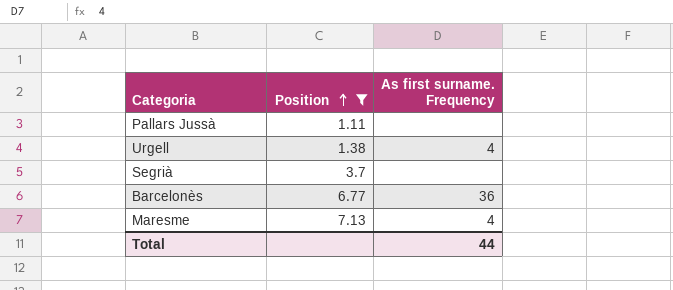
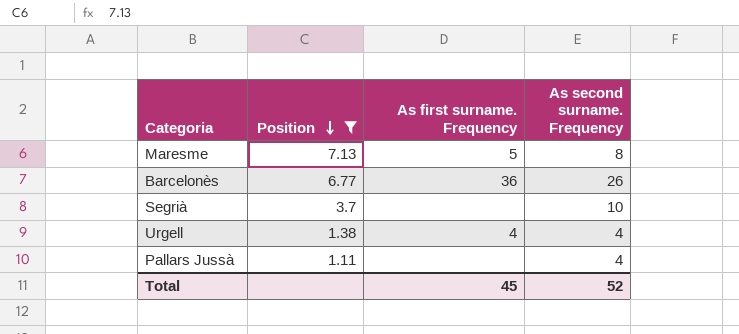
row order: Position ascending -> Position descending
column As second surname. Frequency | position: none -> 4
Maresme | As first surname. Frequency: 4 -> 5
Total | As first surname. Frequency: 44 -> 45

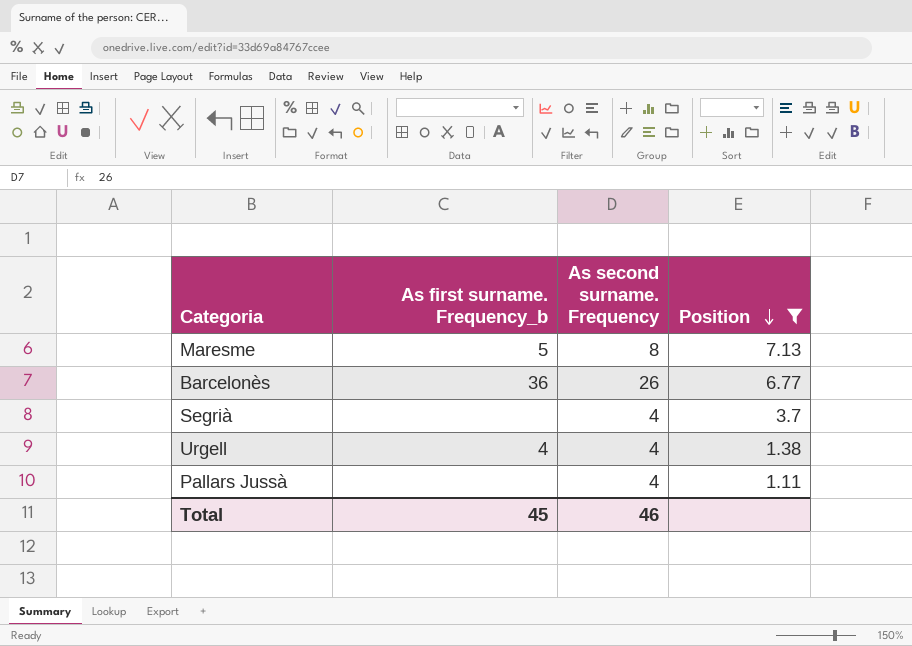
column name: As first surname. Frequency -> As first surname. Frequency_b
column Position | position: 2 -> 4
Segrià | As second surname. Frequency: 10 -> 4
Total | As second surname. Frequency: 52 -> 46

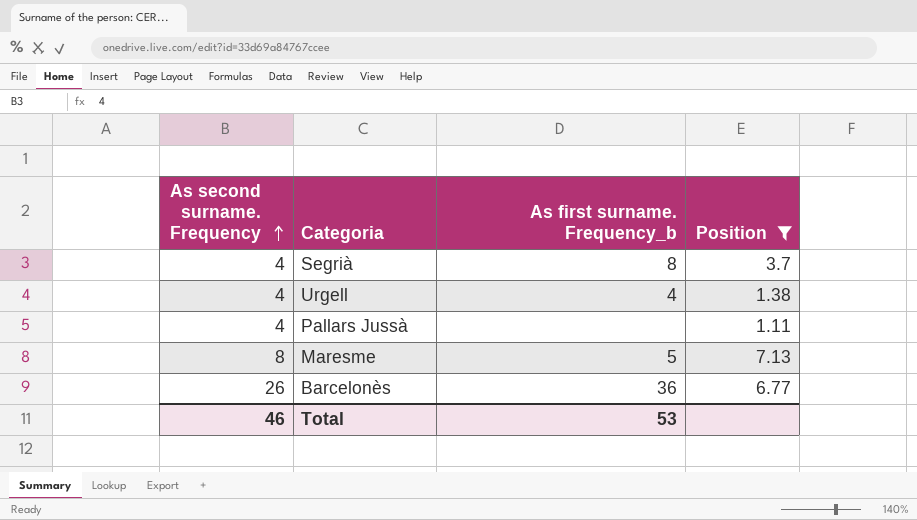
row order: Position descending -> As second surname. Frequency ascending
column As second surname. Frequency | position: 3 -> 1
Segrià | As first surname. Frequency_b: none -> 8
Total | As first surname. Frequency_b: 45 -> 53

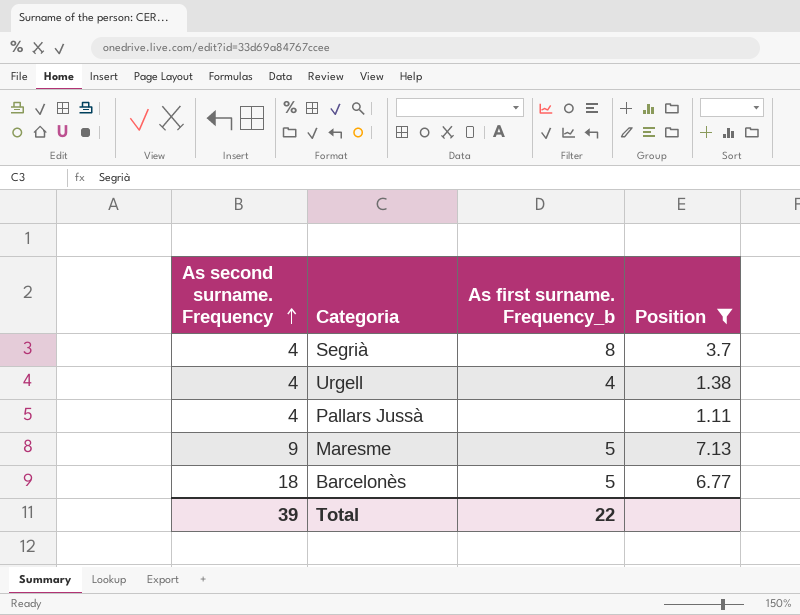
Maresme | As second surname. Frequency: 8 -> 9
Barcelonès | As second surname. Frequency: 26 -> 18
Barcelonès | As first surname. Frequency_b: 36 -> 5
Total | As second surname. Frequency: 46 -> 39
Total | As first surname. Frequency_b: 53 -> 22

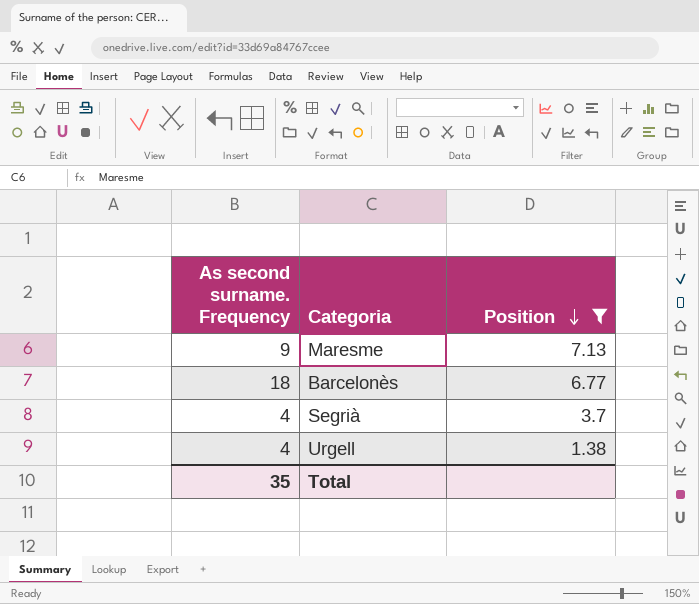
row order: As second surname. Frequency ascending -> Position descending
column As first surname. Frequency_b | position: 3 -> none
row Pallars Jussà: 4 | none | 1.11 -> none
Total | As second surname. Frequency: 39 -> 35

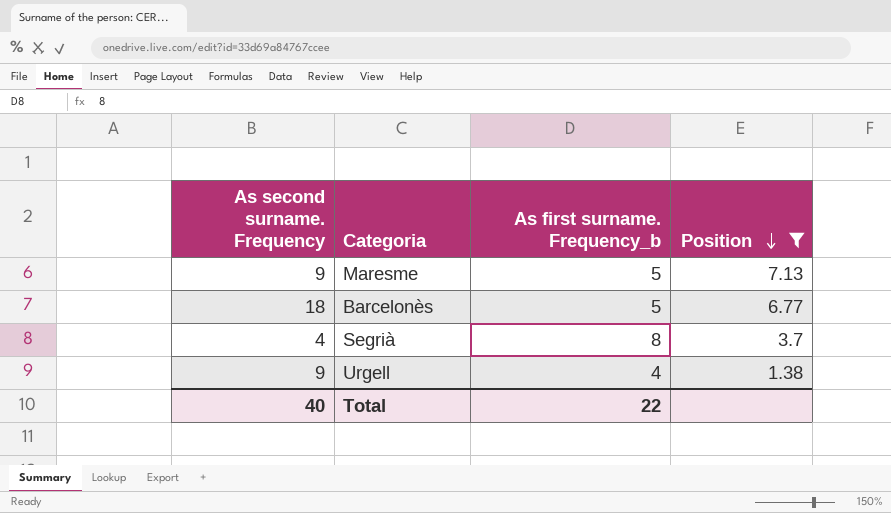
column As first surname. Frequency_b | position: none -> 3
Urgell | As second surname. Frequency: 4 -> 9
Total | As second surname. Frequency: 35 -> 40

